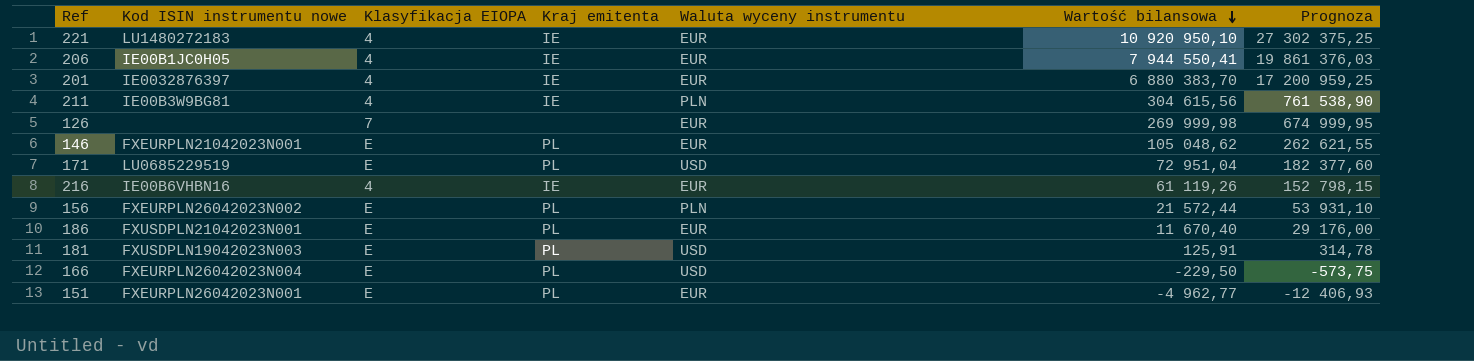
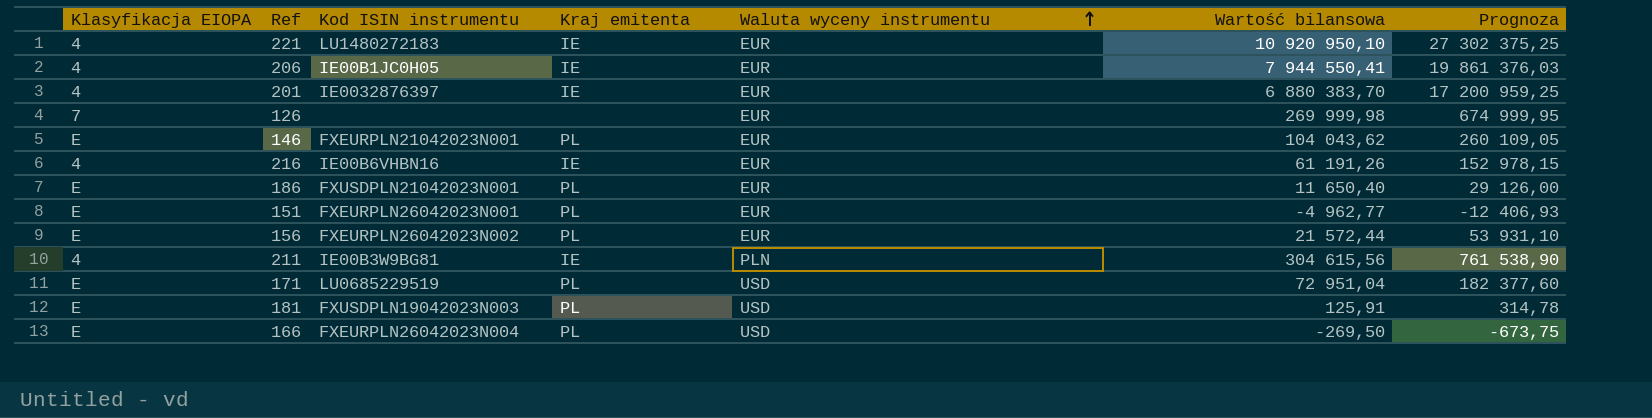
row order: Wartość bilansowa descending -> Waluta wyceny instrumentu ascending
column Klasyfikacja EIOPA | position: 3 -> 1
column name: Kod ISIN instrumentu nowe -> Kod ISIN instrumentu
146 | Wartość bilansowa: 105 048,62 -> 104 043,62
146 | Prognoza: 262 621,55 -> 260 109,05
216 | Wartość bilansowa: 61 119,26 -> 61 191,26
216 | Prognoza: 152 798,15 -> 152 978,15
186 | Wartość bilansowa: 11 670,40 -> 11 650,40
186 | Prognoza: 29 176,00 -> 29 126,00
156 | Waluta wyceny instrumentu: PLN -> EUR
166 | Wartość bilansowa: -229,50 -> -269,50
166 | Prognoza: -573,75 -> -673,75

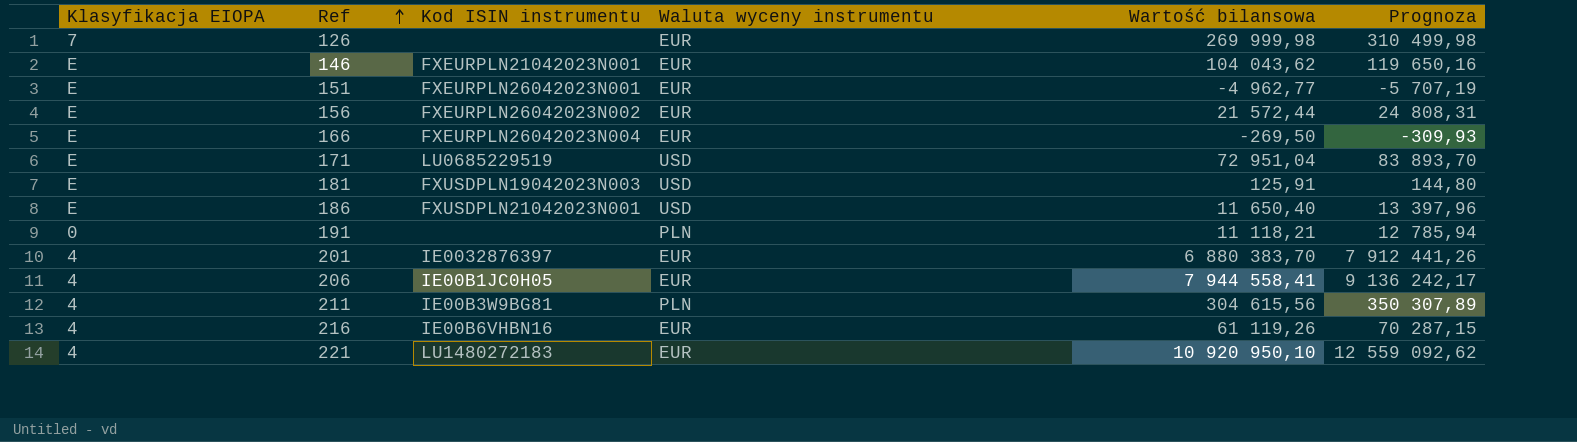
row order: Waluta wyceny instrumentu ascending -> Ref ascending
column Kraj emitenta | position: 4 -> none
column Prognoza | formula: [Wartość bilansowa] * 2,5 -> [Wartość bilansowa] * 1,15
166 | Waluta wyceny instrumentu: USD -> EUR
186 | Waluta wyceny instrumentu: EUR -> USD
row 191: none -> 0 | none | PLN | 11 118,21 | 12 785,94
206 | Wartość bilansowa: 7 944 550,41 -> 7 944 558,41
216 | Wartość bilansowa: 61 191,26 -> 61 119,26

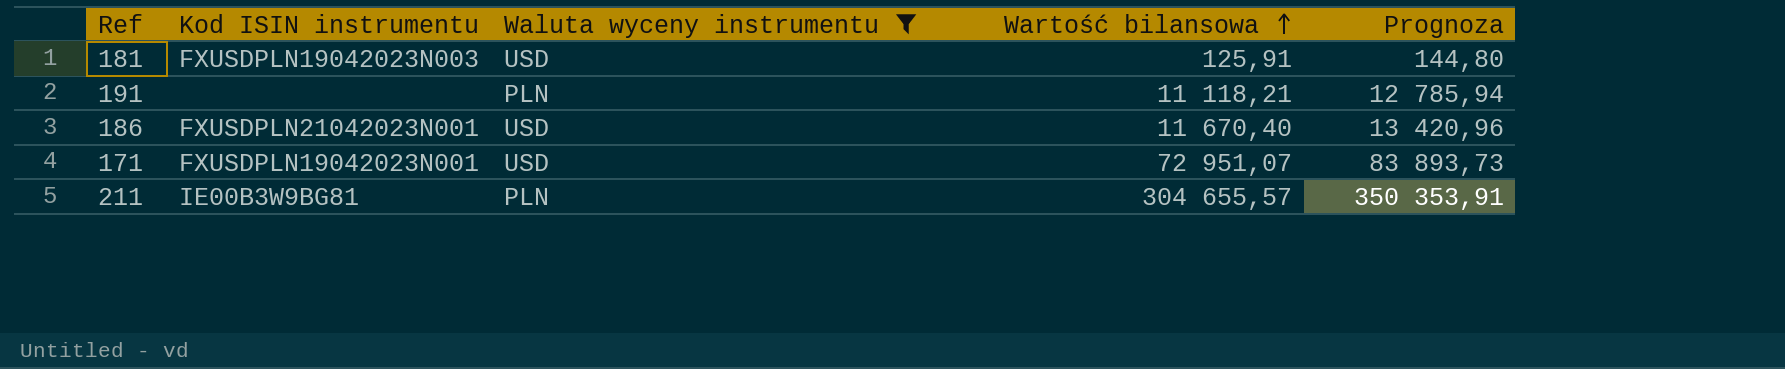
filter: none -> Waluta wyceny instrumentu != EUR
row order: Ref ascending -> Wartość bilansowa ascending
column Klasyfikacja EIOPA | position: 1 -> none
186 | Wartość bilansowa: 11 650,40 -> 11 670,40
186 | Prognoza: 13 397,96 -> 13 420,96
171 | Kod ISIN instrumentu: LU0685229519 -> FXUSDPLN19042023N001
171 | Wartość bilansowa: 72 951,04 -> 72 951,07
171 | Prognoza: 83 893,70 -> 83 893,73
211 | Wartość bilansowa: 304 615,56 -> 304 655,57
211 | Prognoza: 350 307,89 -> 350 353,91

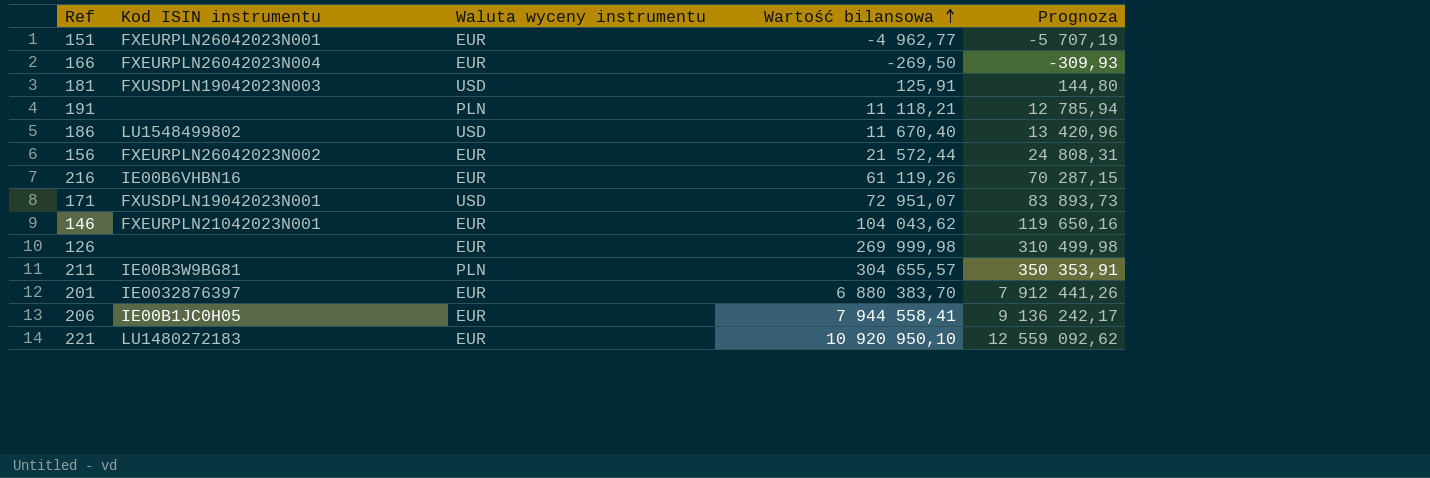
filter: Waluta wyceny instrumentu != EUR -> none
186 | Kod ISIN instrumentu: FXUSDPLN21042023N001 -> LU1548499802

